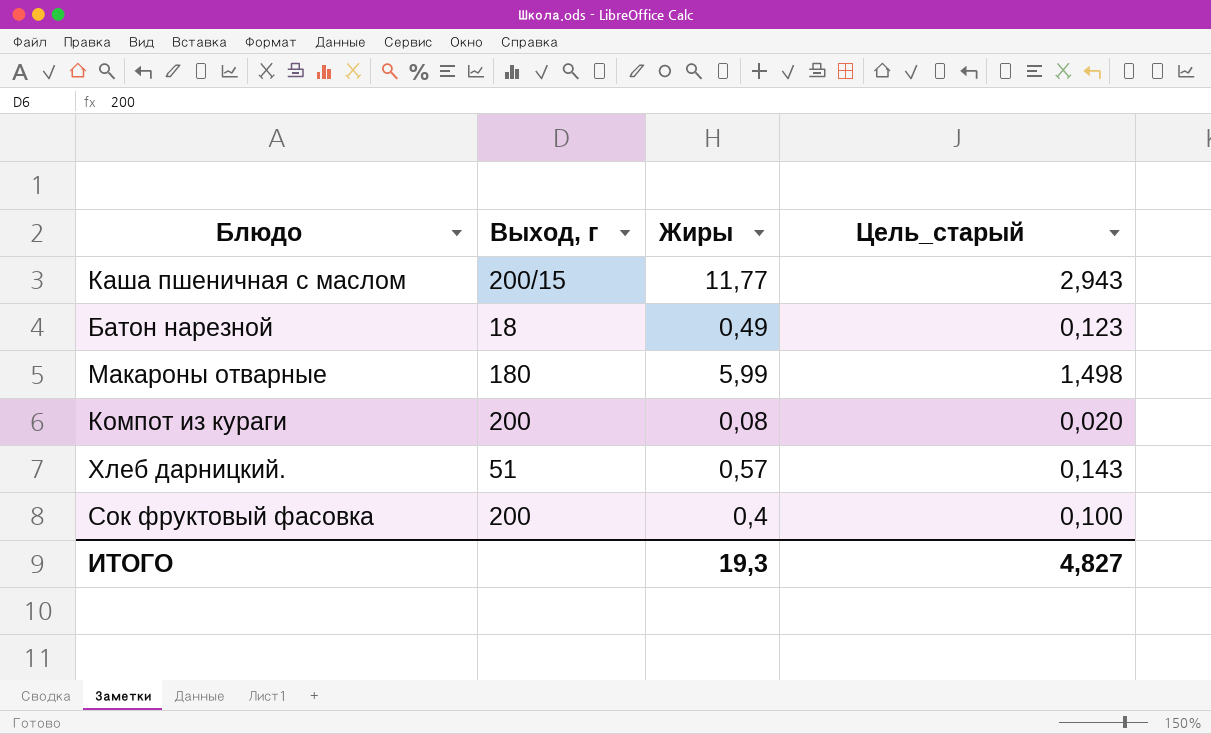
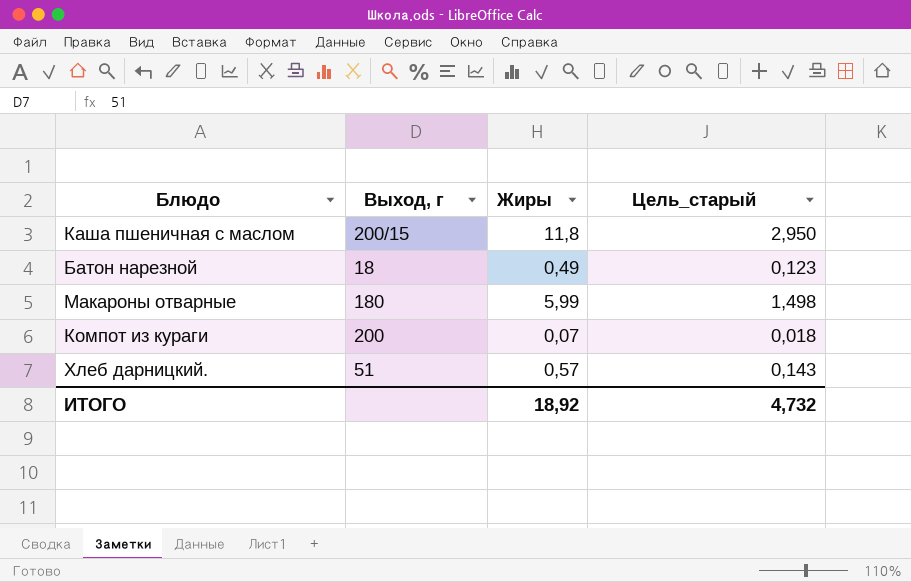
row Сок фруктовый фасовка: 200 | 0,4 | 0,100 -> none
Каша пшеничная с маслом | Жиры: 11,77 -> 11,8
Каша пшеничная с маслом | Цель_старый: 2,943 -> 2,950
Компот из кураги | Жиры: 0,08 -> 0,07
Компот из кураги | Цель_старый: 0,020 -> 0,018
ИТОГО | Жиры: 19,3 -> 18,92
ИТОГО | Цель_старый: 4,827 -> 4,732

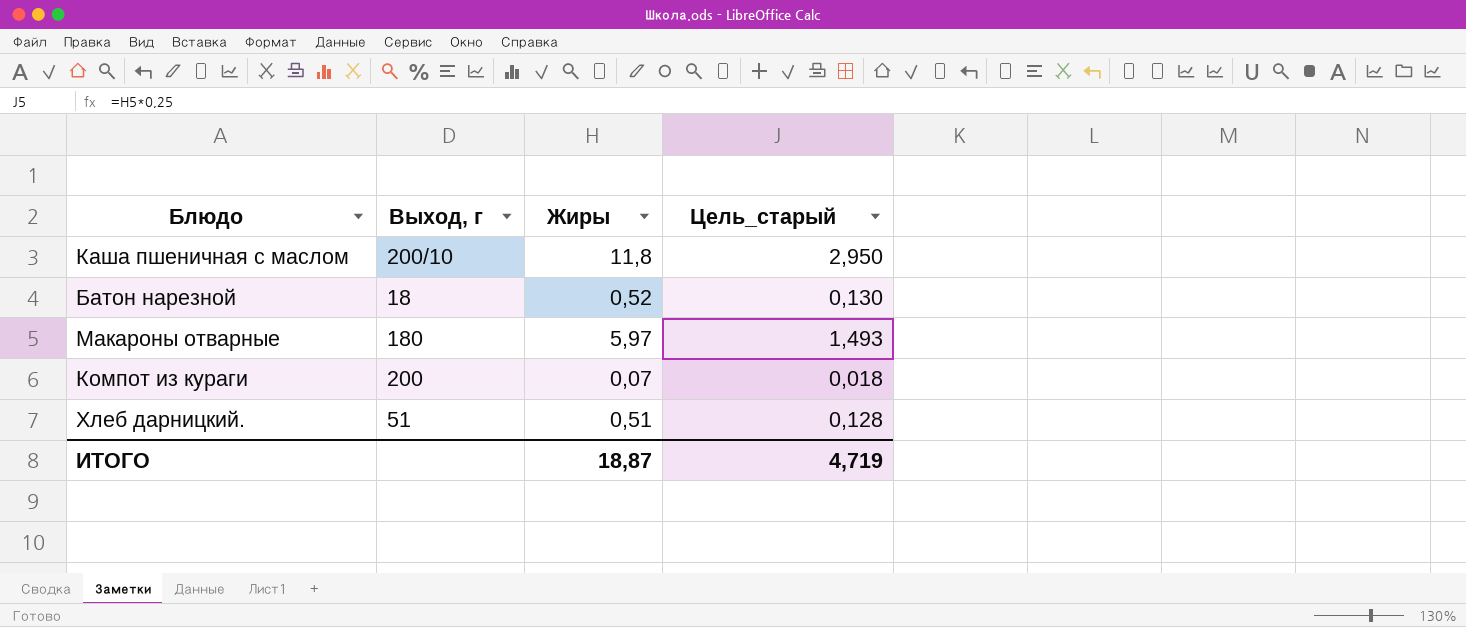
Каша пшеничная с маслом | Выход, г: 200/15 -> 200/10
Батон нарезной | Жиры: 0,49 -> 0,52
Батон нарезной | Цель_старый: 0,123 -> 0,130
Макароны отварные | Жиры: 5,99 -> 5,97
Макароны отварные | Цель_старый: 1,498 -> 1,493
Хлеб дарницкий. | Жиры: 0,57 -> 0,51
Хлеб дарницкий. | Цель_старый: 0,143 -> 0,128
ИТОГО | Жиры: 18,92 -> 18,87
ИТОГО | Цель_старый: 4,732 -> 4,719

